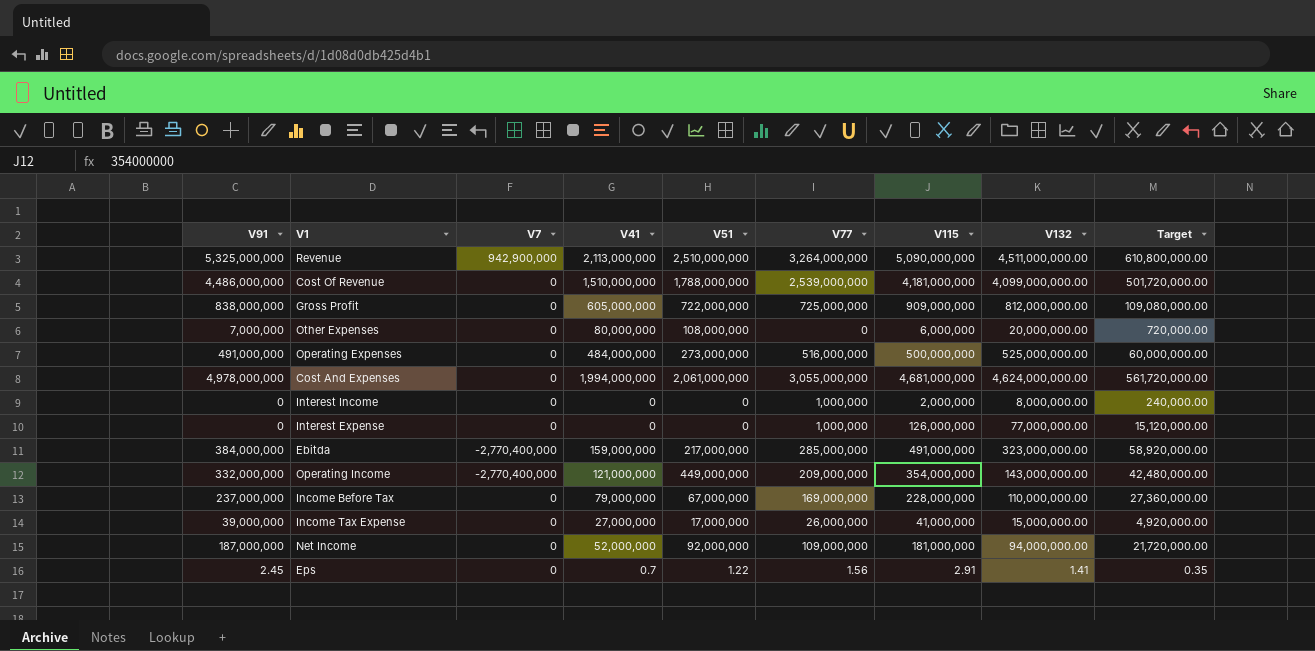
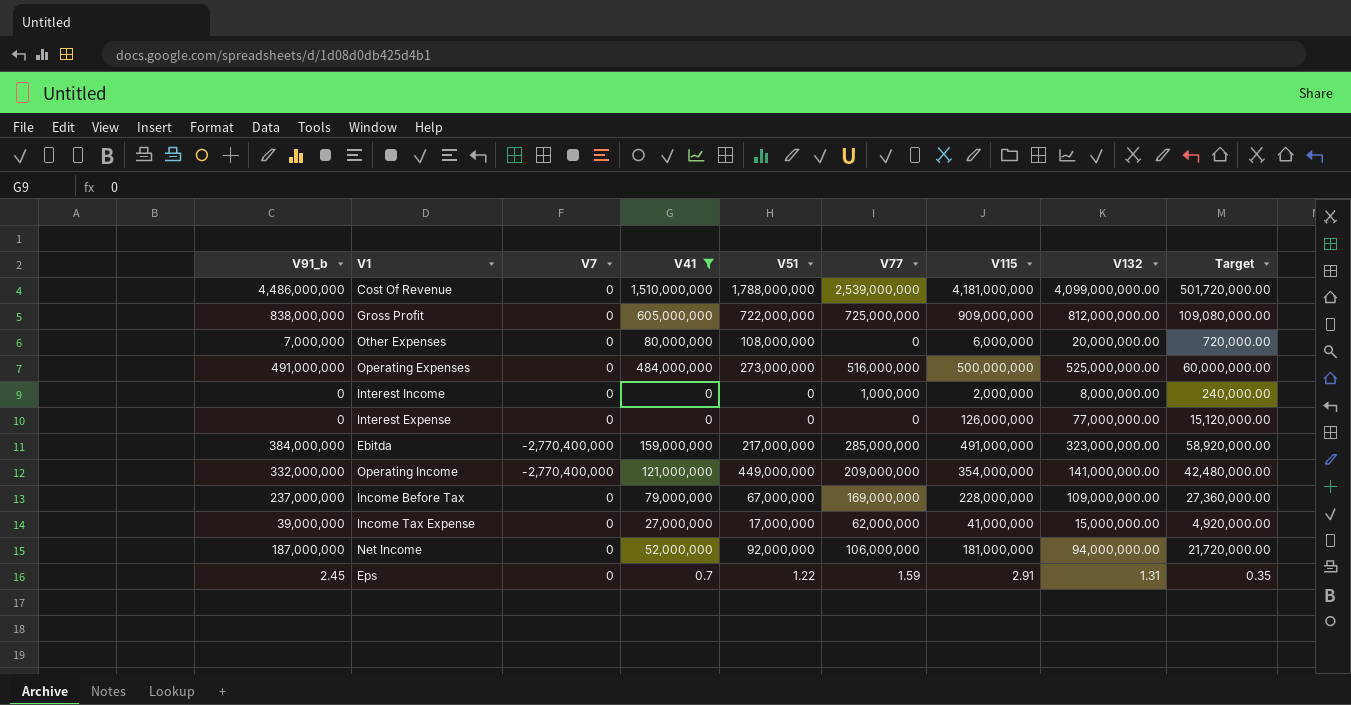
filter: none -> V41 <= 1,510,000,000
column name: V91 -> V91_b
Interest Expense | V77: 1,000,000 -> 0
Operating Income | V132: 143,000,000.00 -> 141,000,000.00
Income Before Tax | V132: 110,000,000.00 -> 109,000,000.00
Income Tax Expense | V77: 26,000,000 -> 62,000,000
Net Income | V77: 109,000,000 -> 106,000,000
Eps | V77: 1.56 -> 1.59
Eps | V132: 1.41 -> 1.31

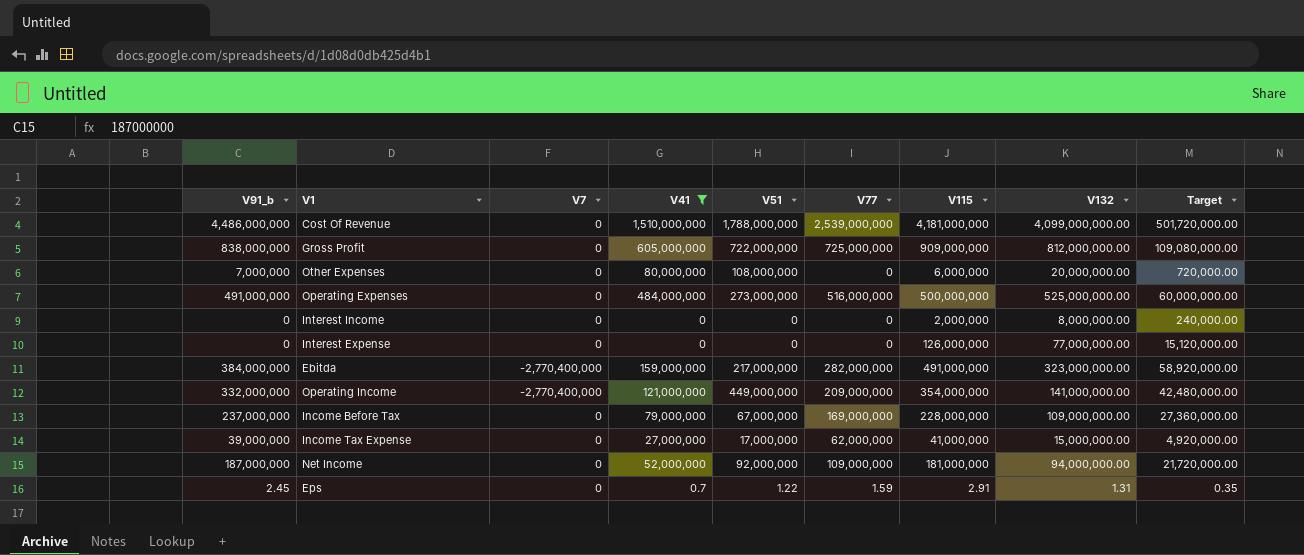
Interest Income | V77: 1,000,000 -> 0
Ebitda | V77: 285,000,000 -> 282,000,000
Net Income | V77: 106,000,000 -> 109,000,000

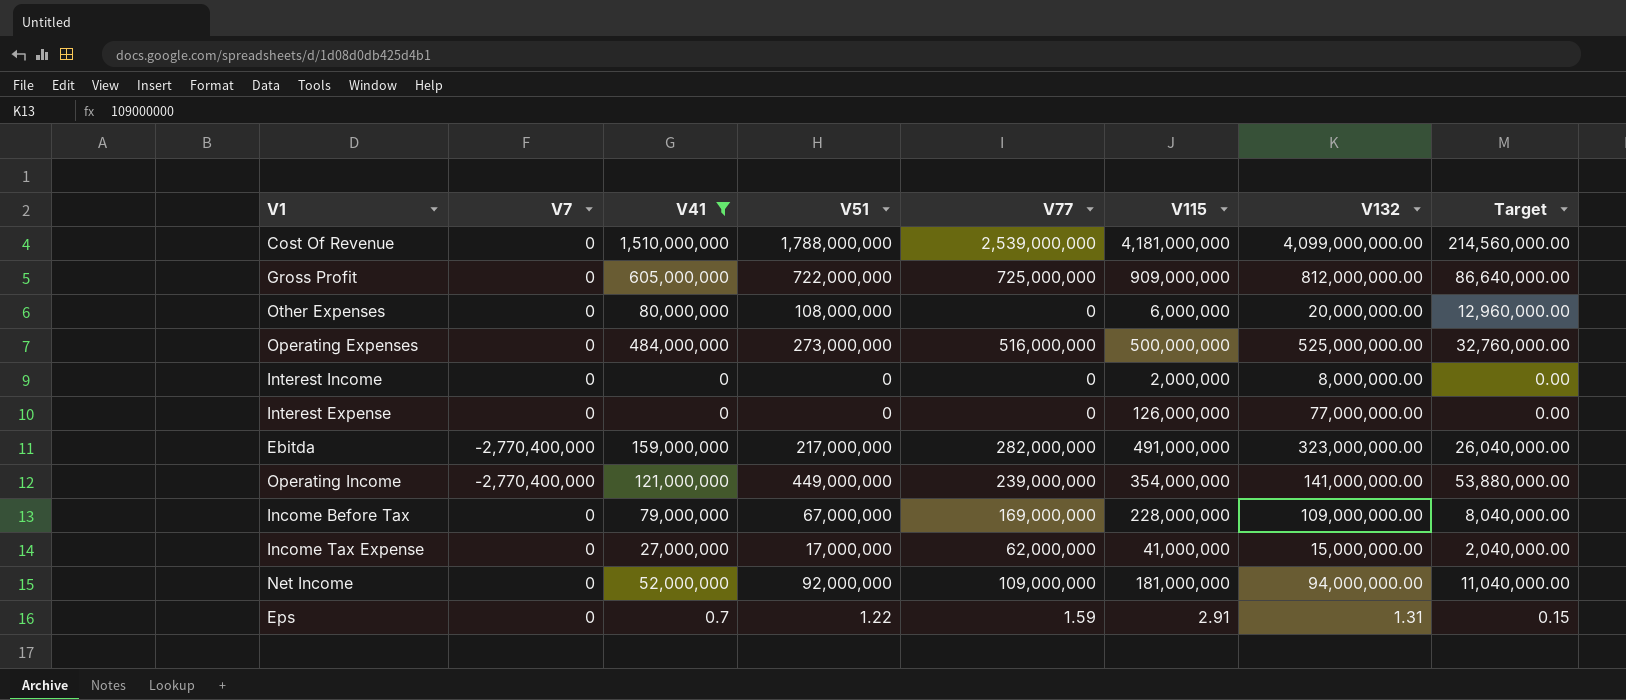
column V91_b | position: 1 -> none
column Target | formula: [V115] * 0.12 -> [V51] * 0.12
Operating Income | V77: 209,000,000 -> 239,000,000

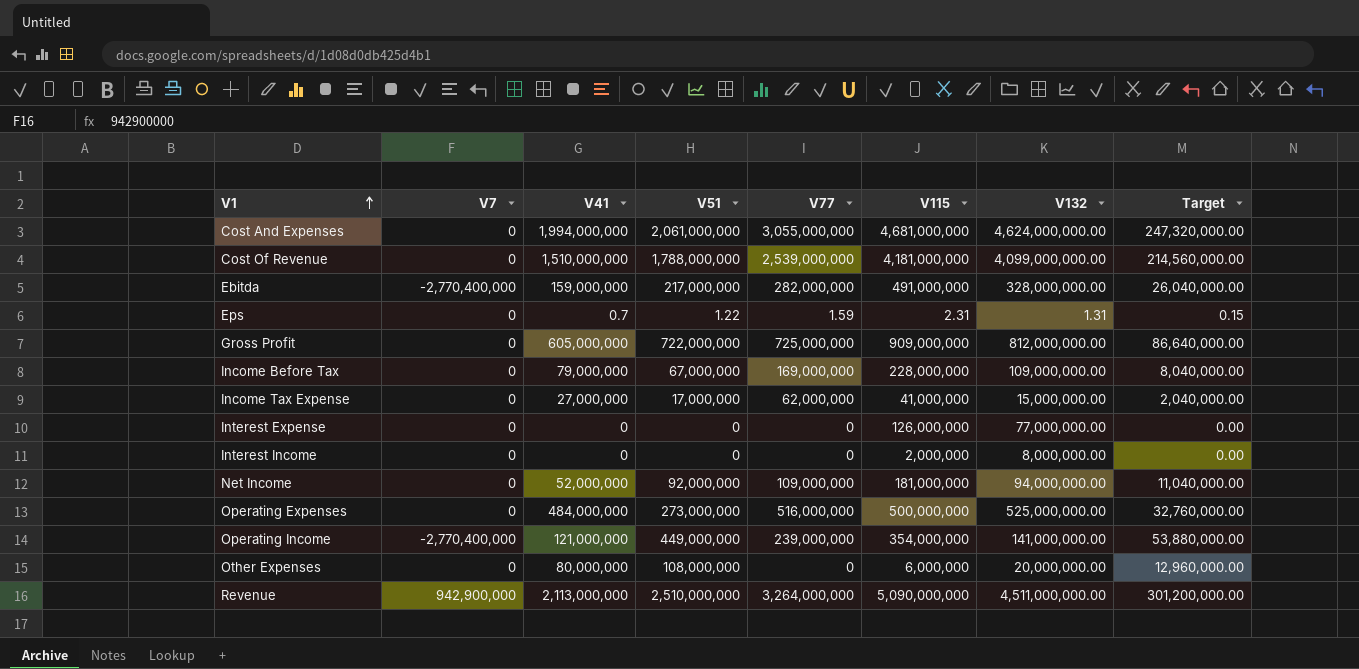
filter: V41 <= 1,510,000,000 -> none
row order: none -> V1 ascending
Ebitda | V132: 323,000,000.00 -> 328,000,000.00
Eps | V115: 2.91 -> 2.31

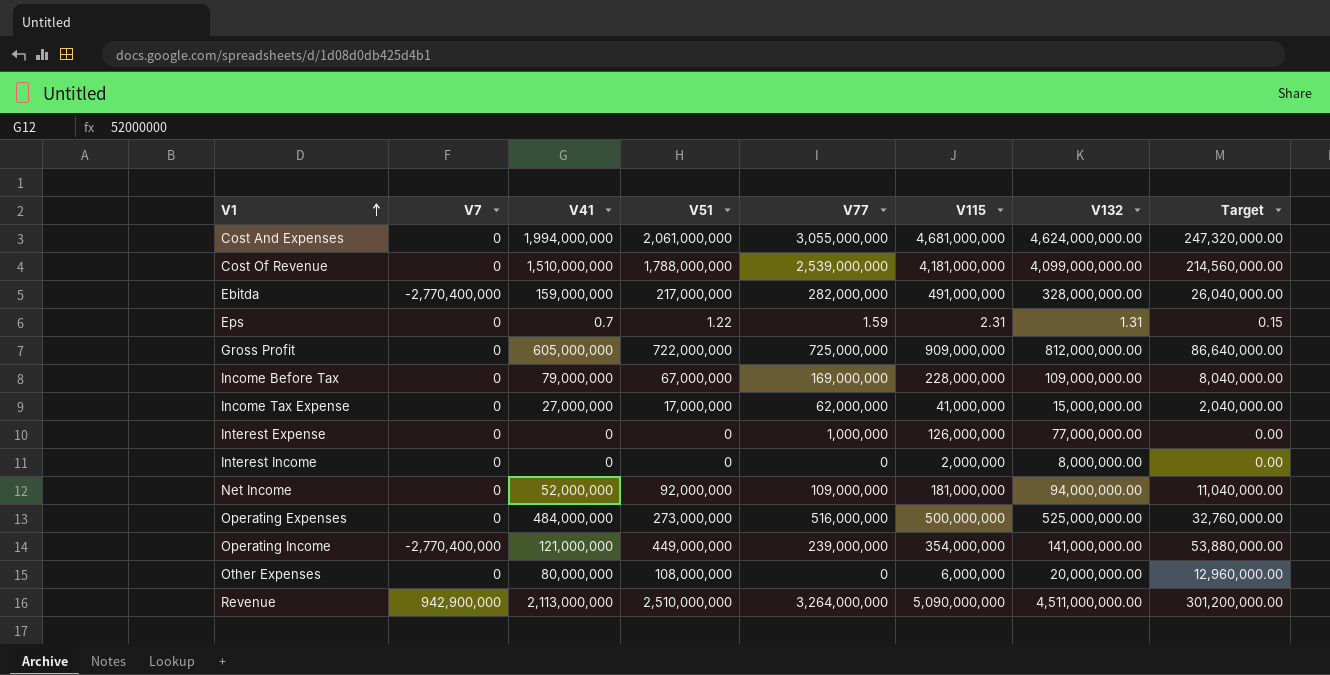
Interest Expense | V77: 0 -> 1,000,000

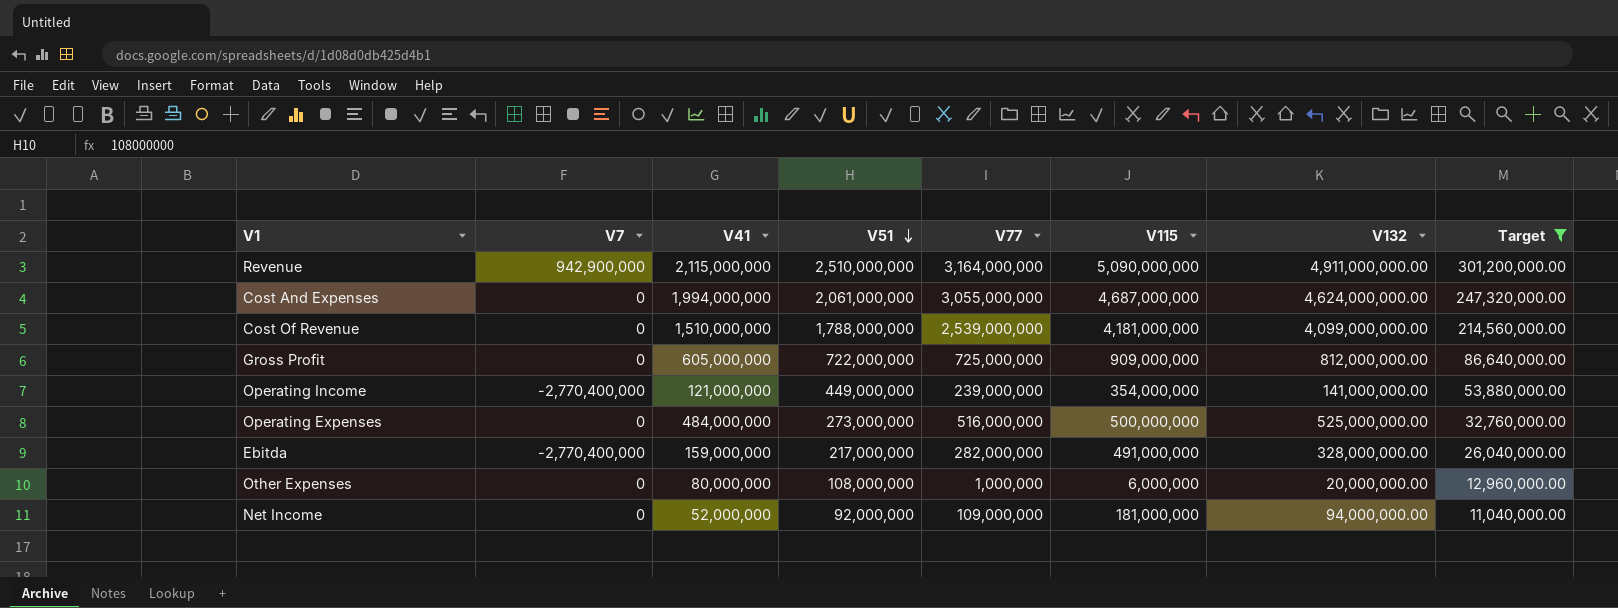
filter: none -> Target >= 11,040,000.00
row order: V1 ascending -> V51 descending
Revenue | V41: 2,113,000,000 -> 2,115,000,000
Revenue | V77: 3,264,000,000 -> 3,164,000,000
Revenue | V132: 4,511,000,000.00 -> 4,911,000,000.00
Cost And Expenses | V115: 4,681,000,000 -> 4,687,000,000
Other Expenses | V77: 0 -> 1,000,000

